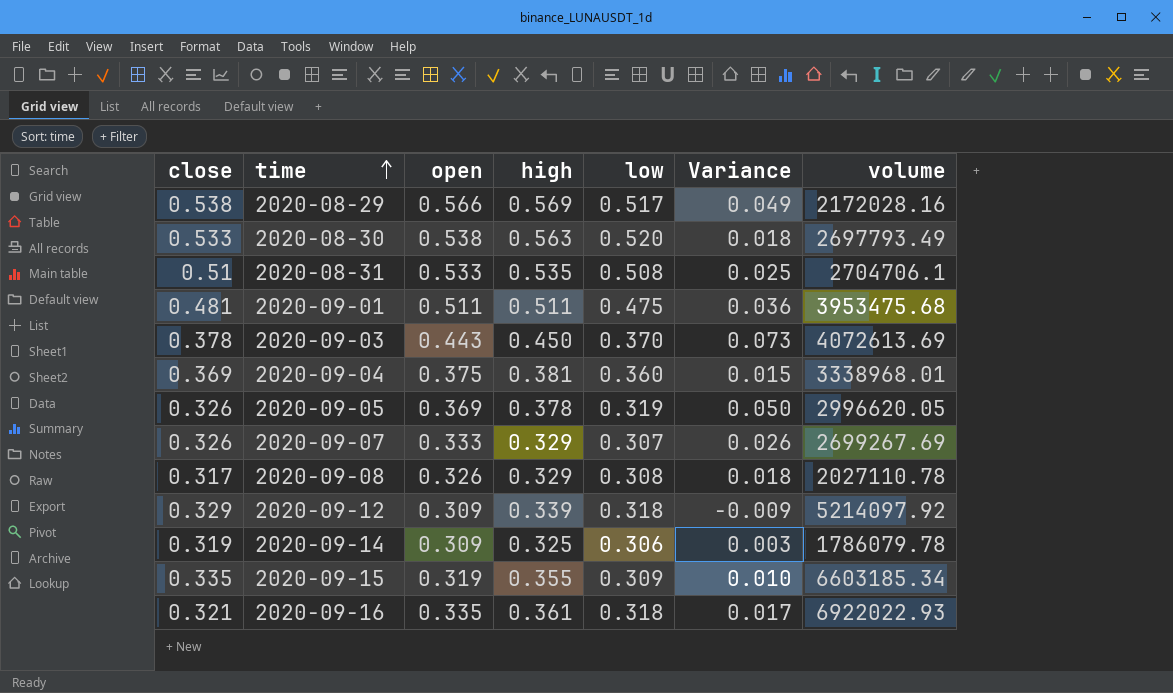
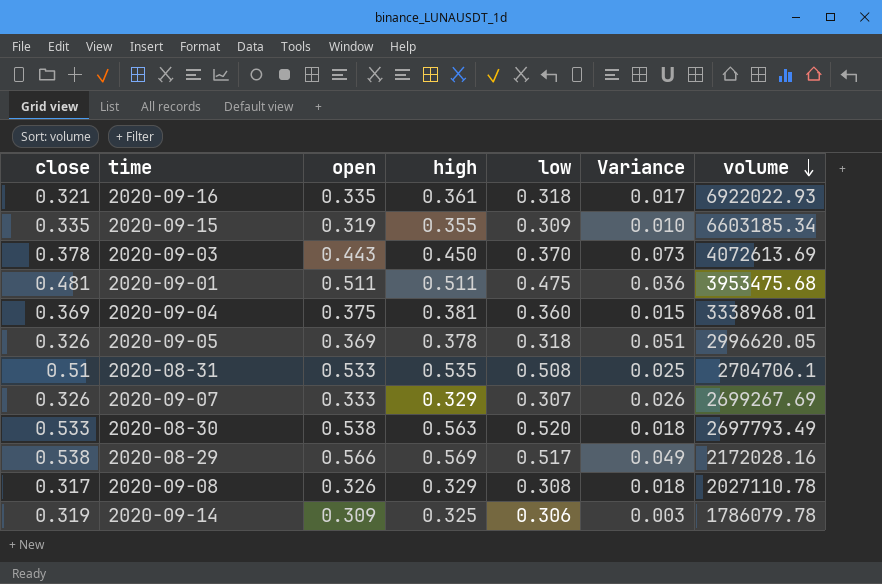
row order: time ascending -> volume descending
row 2020-09-12: 0.329 | 0.309 | 0.339 | 0.318 | -0.009 | 5214097.92 -> none
2020-09-05 | low: 0.319 -> 0.318
2020-09-05 | Variance: 0.050 -> 0.051

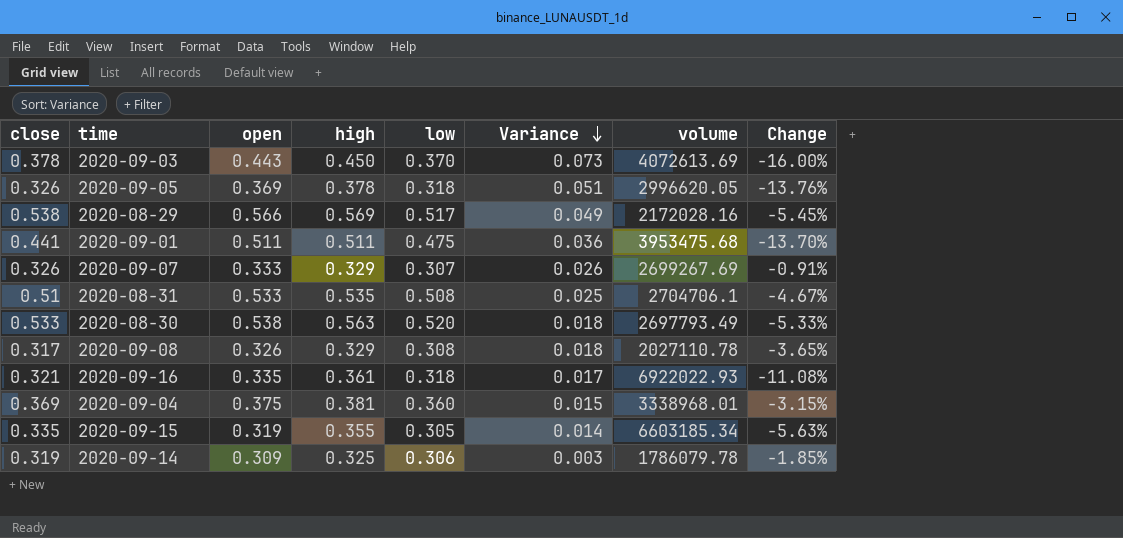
row order: volume descending -> Variance descending
column Change | formula: none -> ([close] - [high]) / [high]
2020-09-01 | close: 0.481 -> 0.441
2020-09-15 | low: 0.309 -> 0.305
2020-09-15 | Variance: 0.010 -> 0.014

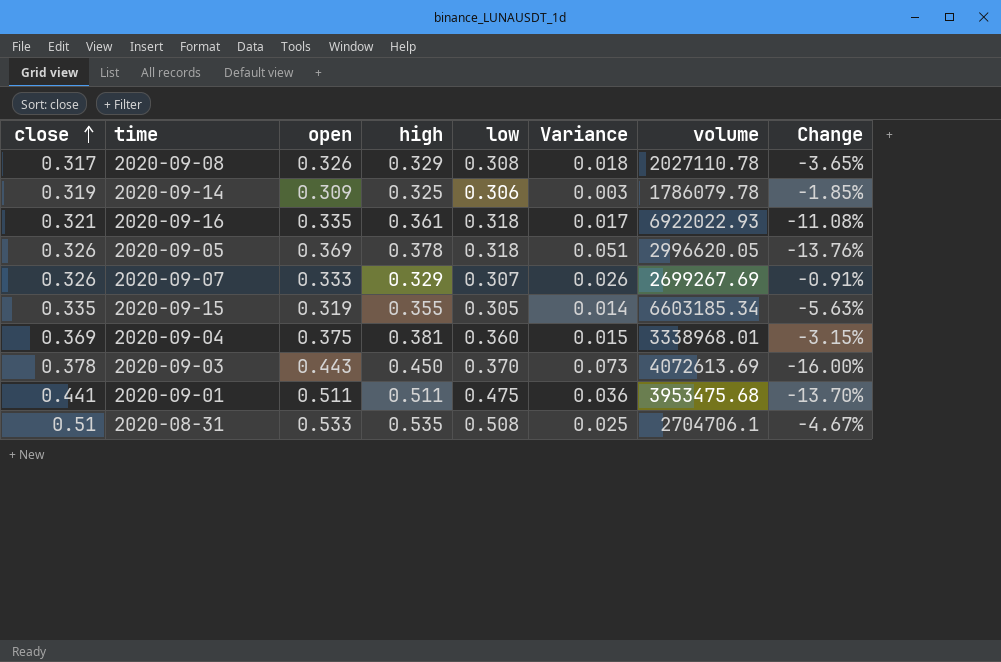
row order: Variance descending -> close ascending
row 2020-08-29: 0.538 | 0.566 | 0.569 | 0.517 | 0.049 | 2172028.16 | -5.45% -> none
row 2020-08-30: 0.533 | 0.538 | 0.563 | 0.520 | 0.018 | 2697793.49 | -5.33% -> none

